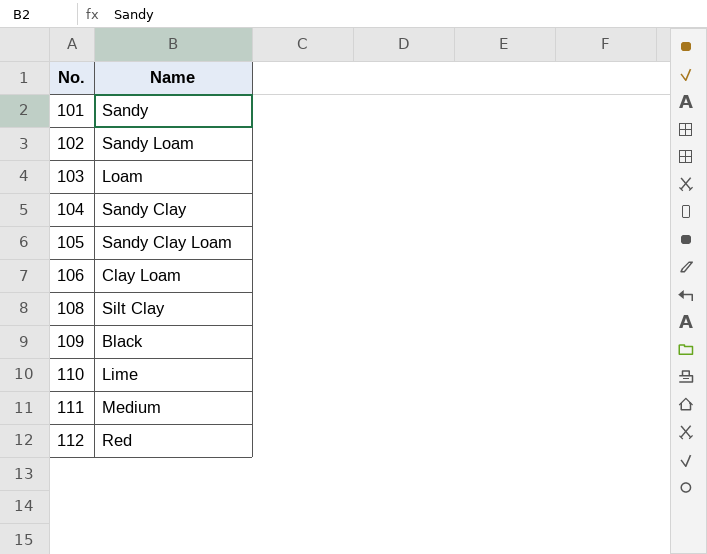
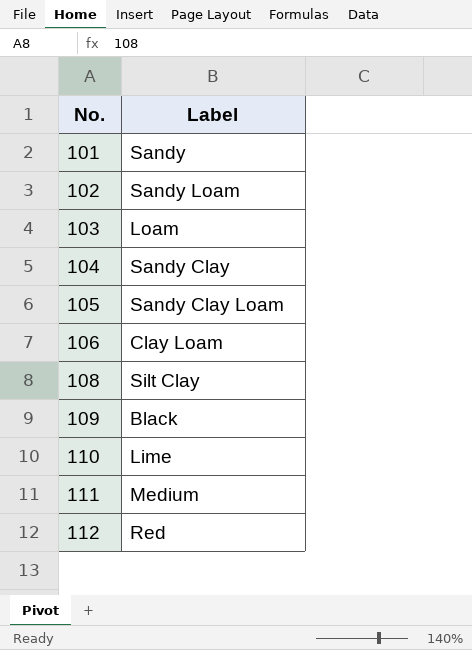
column name: Name -> Label

